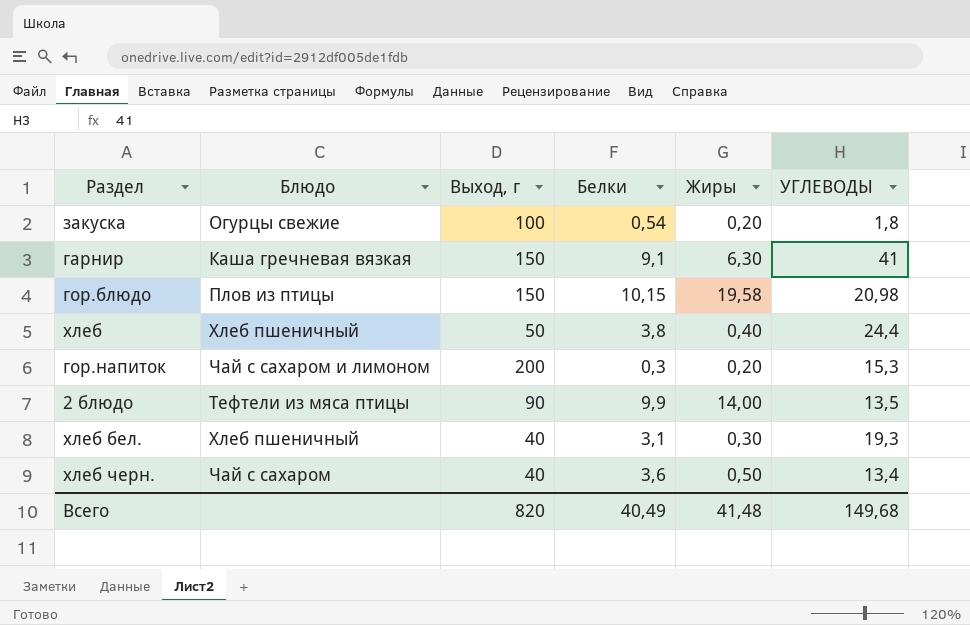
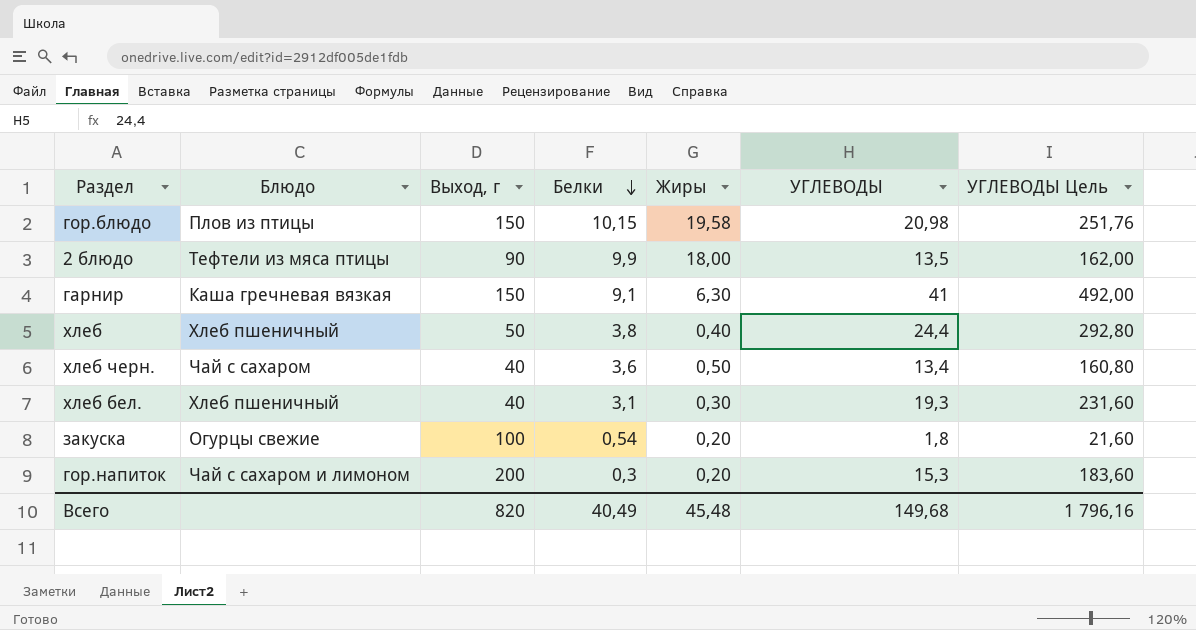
row order: none -> Белки descending
column УГЛЕВОДЫ Цель | formula: none -> [УГЛЕВОДЫ] * 12
2 блюдо | Жиры: 14,00 -> 18,00
Всего | Жиры: 41,48 -> 45,48

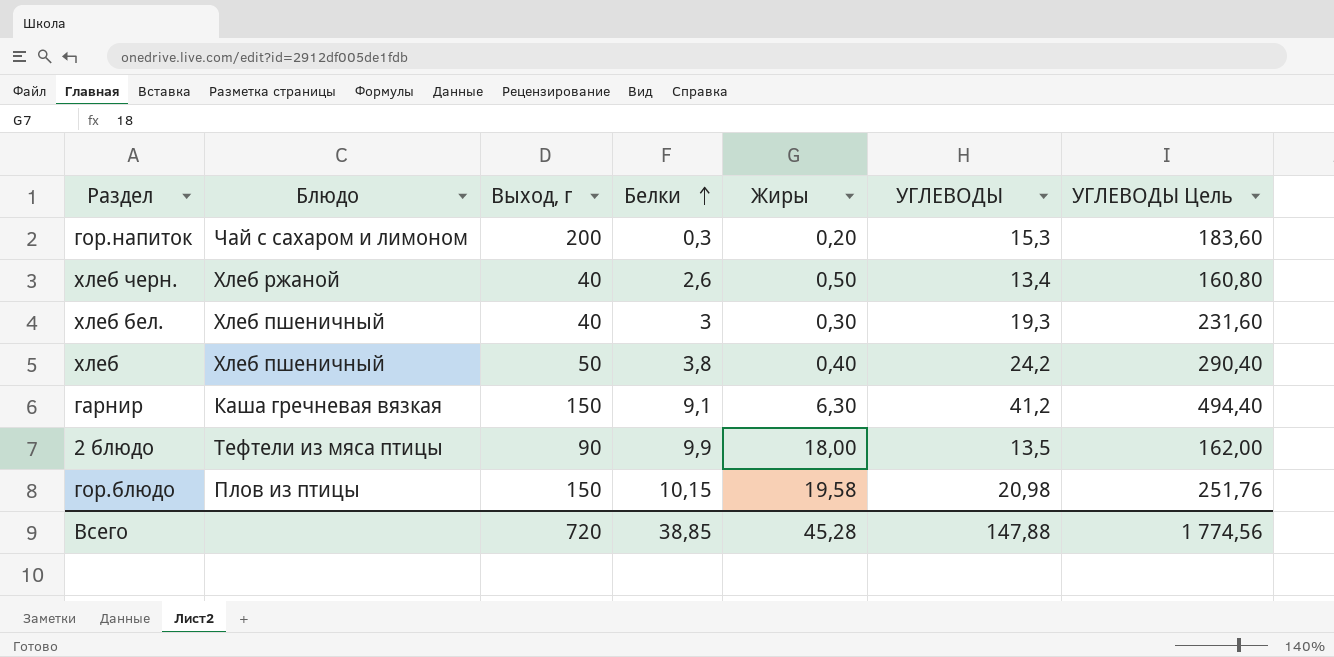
row order: Белки descending -> Белки ascending
row закуска: Огурцы свежие | 100 | 0,54 | 0,20 | 1,8 | 21,60 -> none
хлеб черн. | Блюдо: Чай с сахаром -> Хлеб ржаной
хлеб черн. | Белки: 3,6 -> 2,6
хлеб бел. | Белки: 3,1 -> 3
хлеб | УГЛЕВОДЫ: 24,4 -> 24,2
хлеб | УГЛЕВОДЫ Цель: 292,80 -> 290,40
гарнир | УГЛЕВОДЫ: 41 -> 41,2
гарнир | УГЛЕВОДЫ Цель: 492,00 -> 494,40
Всего | Выход, г: 820 -> 720
Всего | Белки: 40,49 -> 38,85
Всего | Жиры: 45,48 -> 45,28
Всего | УГЛЕВОДЫ: 149,68 -> 147,88
Всего | УГЛЕВОДЫ Цель: 1 796,16 -> 1 774,56

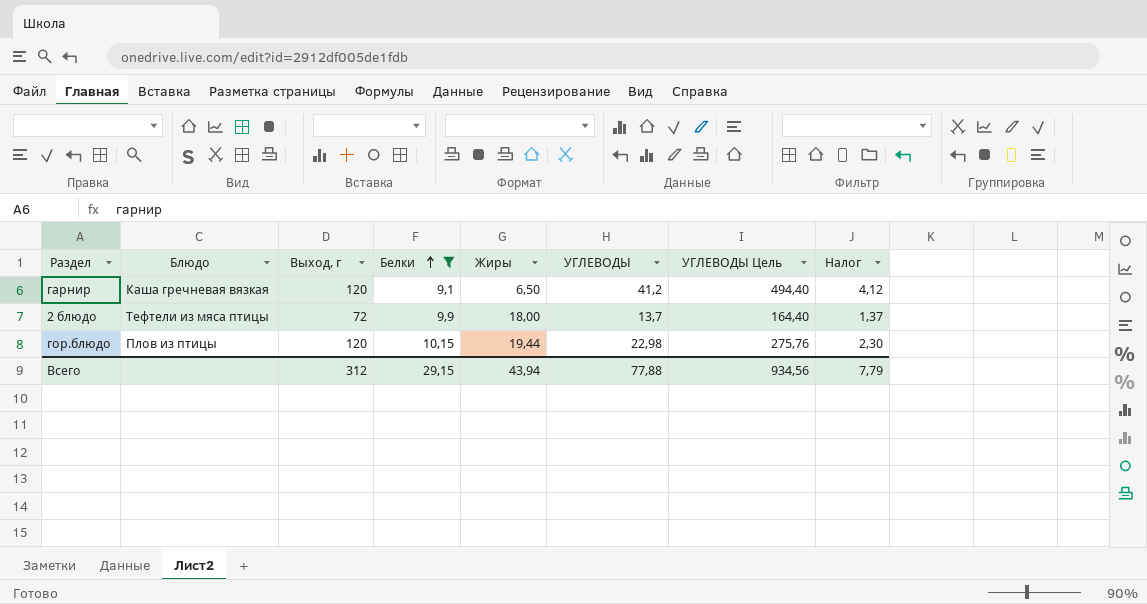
filter: none -> Белки >= 9,1
column Налог | formula: none -> [УГЛЕВОДЫ] * 0,1
гарнир | Выход, г: 150 -> 120
гарнир | Жиры: 6,30 -> 6,50
2 блюдо | Выход, г: 90 -> 72
2 блюдо | УГЛЕВОДЫ: 13,5 -> 13,7
2 блюдо | УГЛЕВОДЫ Цель: 162,00 -> 164,40
гор.блюдо | Выход, г: 150 -> 120
гор.блюдо | Жиры: 19,58 -> 19,44
гор.блюдо | УГЛЕВОДЫ: 20,98 -> 22,98
гор.блюдо | УГЛЕВОДЫ Цель: 251,76 -> 275,76
Всего | Выход, г: 720 -> 312
Всего | Белки: 38,85 -> 29,15
Всего | Жиры: 45,28 -> 43,94
Всего | УГЛЕВОДЫ: 147,88 -> 77,88
Всего | УГЛЕВОДЫ Цель: 1 774,56 -> 934,56

